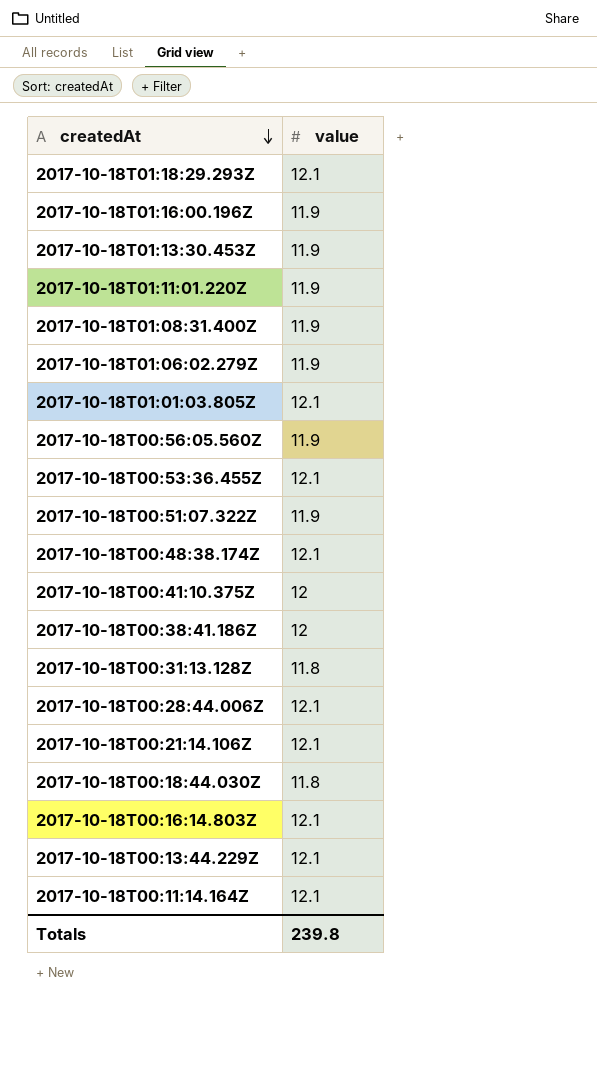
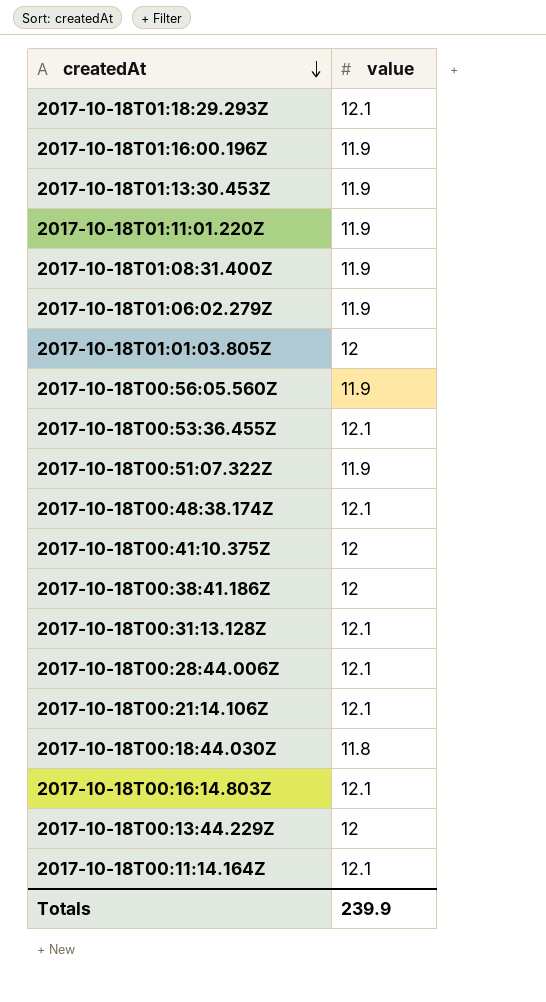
2017-10-18T01:01:03.805Z | value: 12.1 -> 12
2017-10-18T00:31:13.128Z | value: 11.8 -> 12.1
2017-10-18T00:13:44.229Z | value: 12.1 -> 12
Totals | value: 239.8 -> 239.9

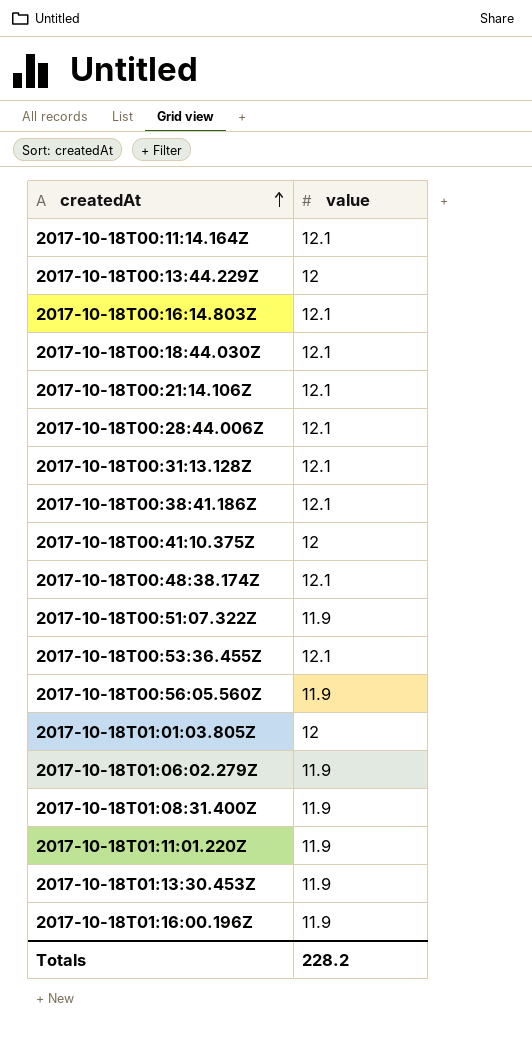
row order: createdAt descending -> createdAt ascending
row 2017-10-18T01:18:29.293Z: 12.1 -> none
2017-10-18T00:18:44.030Z | value: 11.8 -> 12.1
2017-10-18T00:38:41.186Z | value: 12 -> 12.1
Totals | value: 239.9 -> 228.2

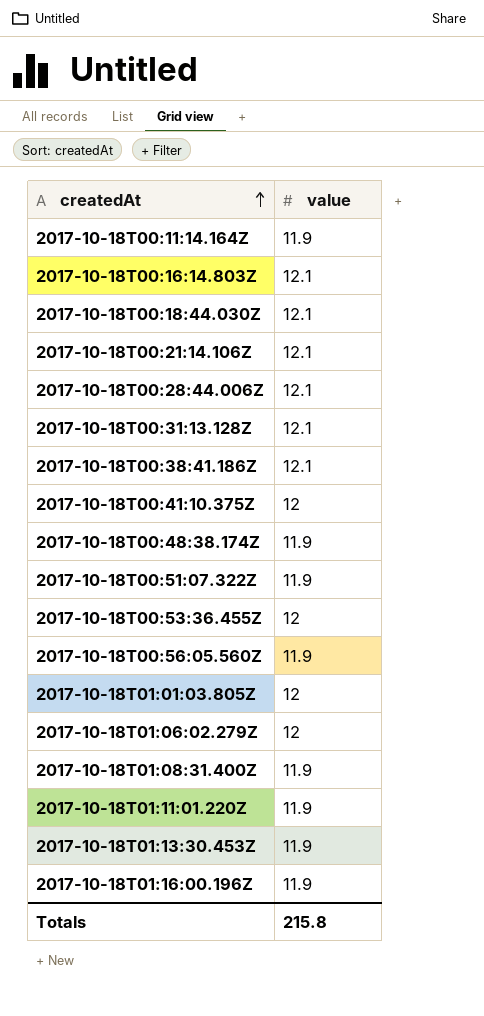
row 2017-10-18T00:13:44.229Z: 12 -> none
2017-10-18T00:11:14.164Z | value: 12.1 -> 11.9
2017-10-18T00:48:38.174Z | value: 12.1 -> 11.9
2017-10-18T00:53:36.455Z | value: 12.1 -> 12
2017-10-18T01:06:02.279Z | value: 11.9 -> 12
Totals | value: 228.2 -> 215.8

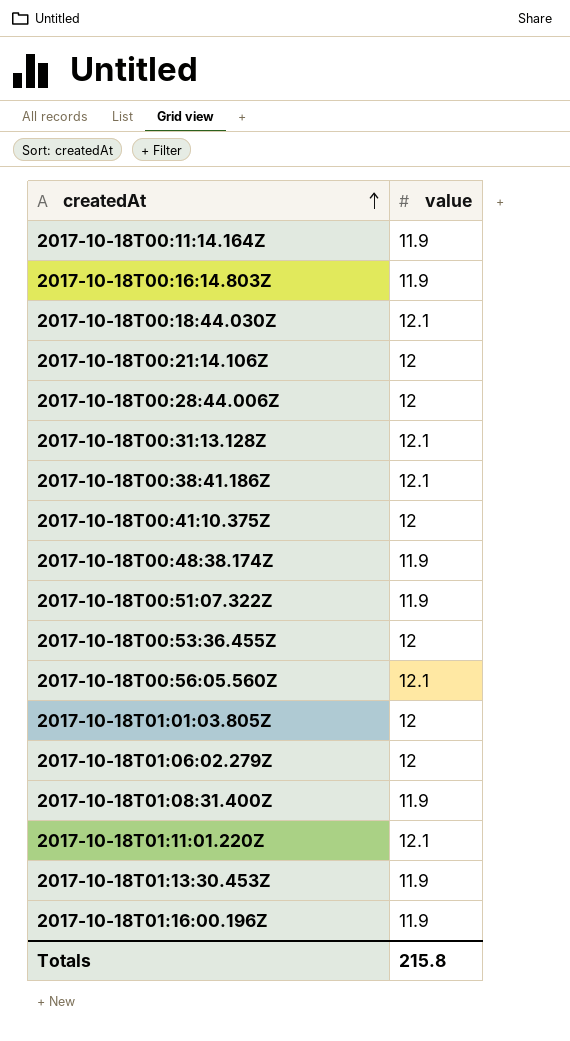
2017-10-18T00:16:14.803Z | value: 12.1 -> 11.9
2017-10-18T00:21:14.106Z | value: 12.1 -> 12
2017-10-18T00:28:44.006Z | value: 12.1 -> 12
2017-10-18T00:56:05.560Z | value: 11.9 -> 12.1
2017-10-18T01:11:01.220Z | value: 11.9 -> 12.1

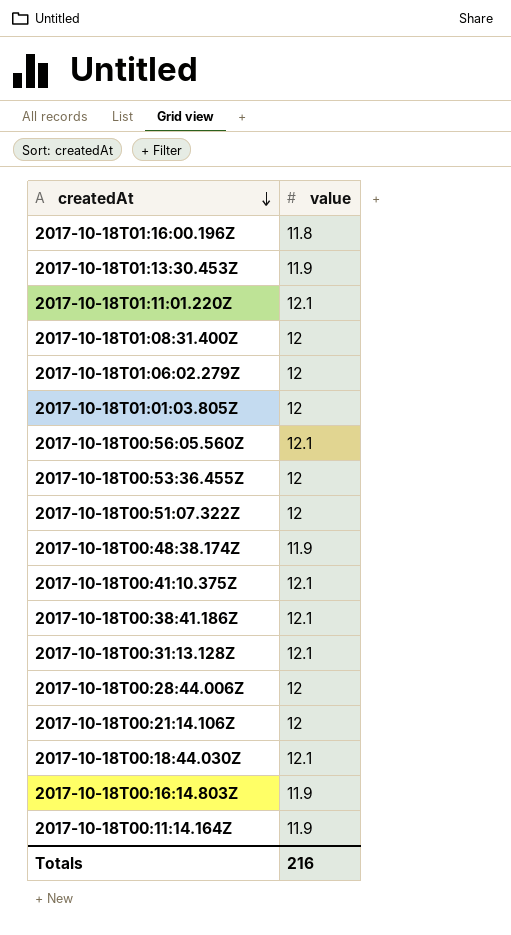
row order: createdAt ascending -> createdAt descending
2017-10-18T01:16:00.196Z | value: 11.9 -> 11.8
2017-10-18T01:08:31.400Z | value: 11.9 -> 12
2017-10-18T00:51:07.322Z | value: 11.9 -> 12
2017-10-18T00:41:10.375Z | value: 12 -> 12.1
Totals | value: 215.8 -> 216

